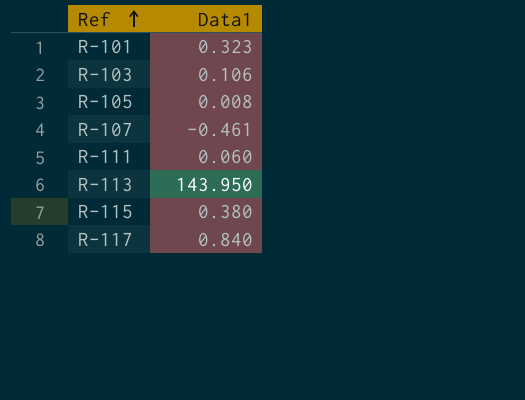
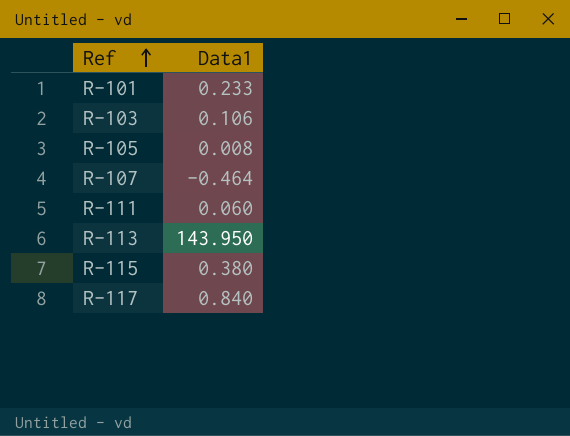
R-101 | Data1: 0.323 -> 0.233
R-107 | Data1: -0.461 -> -0.464

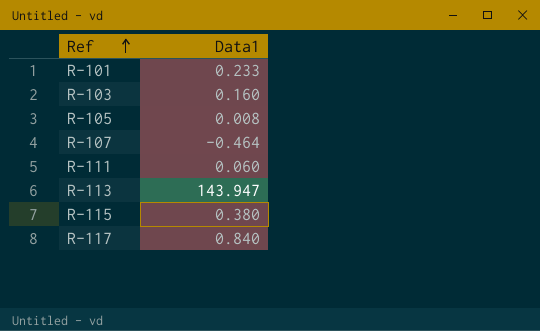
R-103 | Data1: 0.106 -> 0.160
R-113 | Data1: 143.950 -> 143.947

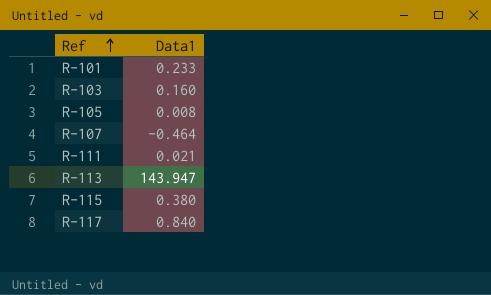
R-111 | Data1: 0.060 -> 0.021

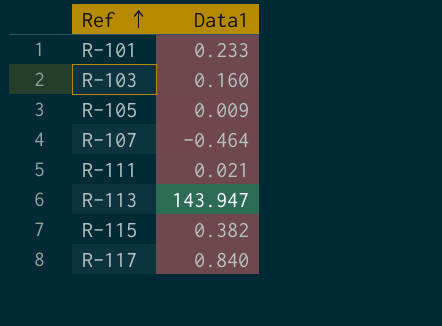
R-105 | Data1: 0.008 -> 0.009
R-115 | Data1: 0.380 -> 0.382

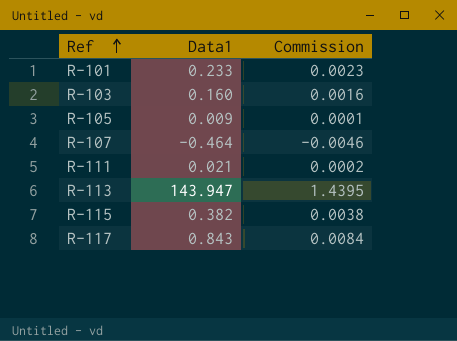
column Commission | formula: none -> [Data1] * 0.01
R-117 | Data1: 0.840 -> 0.843

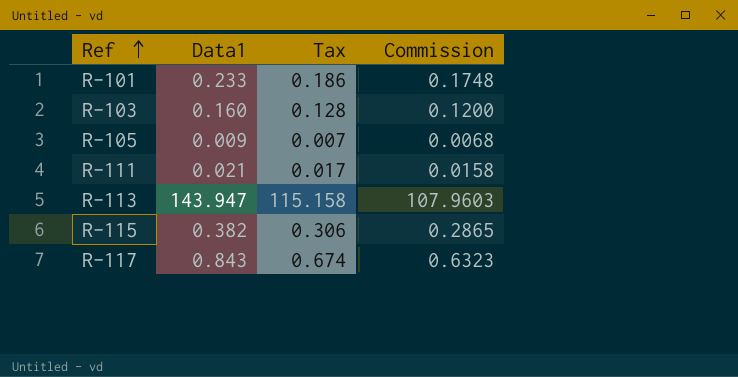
column Tax | formula: none -> [Data1] * 0.8
column Commission | formula: [Data1] * 0.01 -> [Data1] * 0.75
row R-107: -0.464 | -0.0046 -> none

